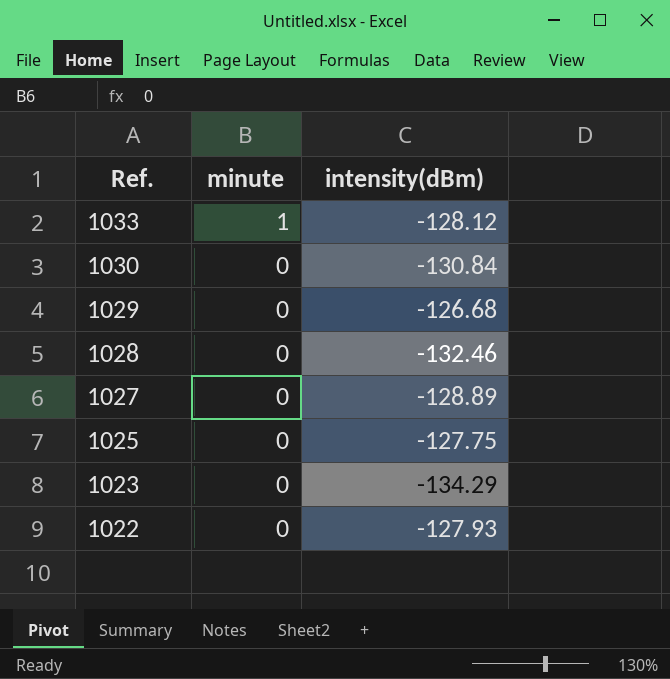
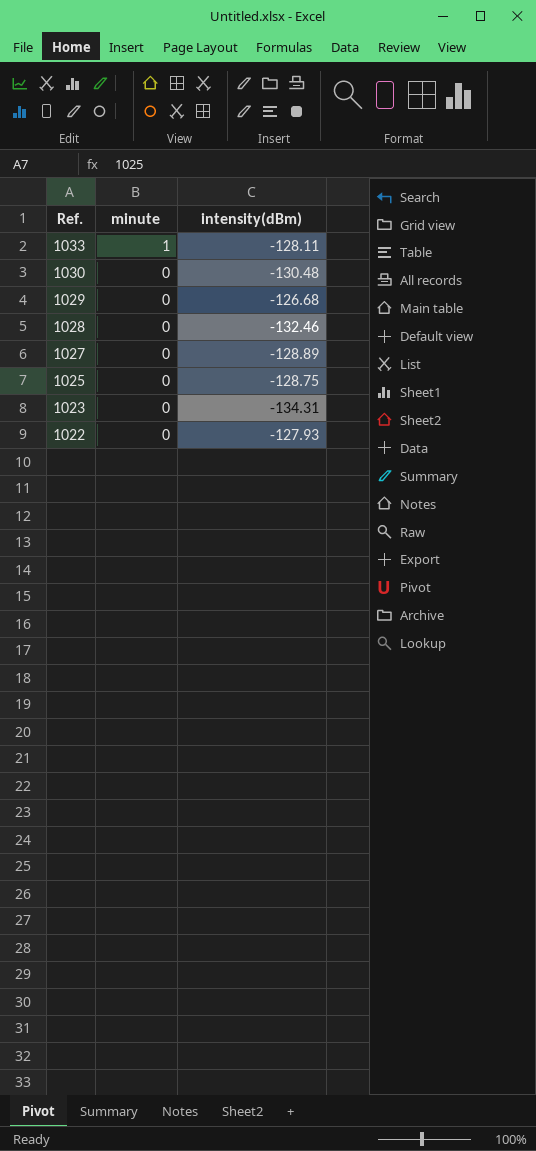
1033 | intensity(dBm): -128.12 -> -128.11
1030 | intensity(dBm): -130.84 -> -130.48
1025 | intensity(dBm): -127.75 -> -128.75
1023 | intensity(dBm): -134.29 -> -134.31

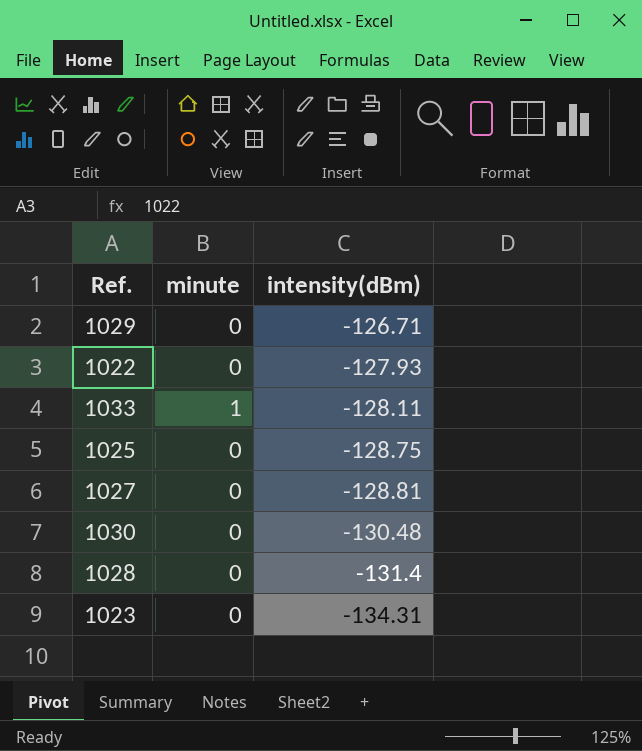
row order: Ref. descending -> intensity(dBm) descending
1029 | intensity(dBm): -126.68 -> -126.71
1027 | intensity(dBm): -128.89 -> -128.81
1028 | intensity(dBm): -132.46 -> -131.4

